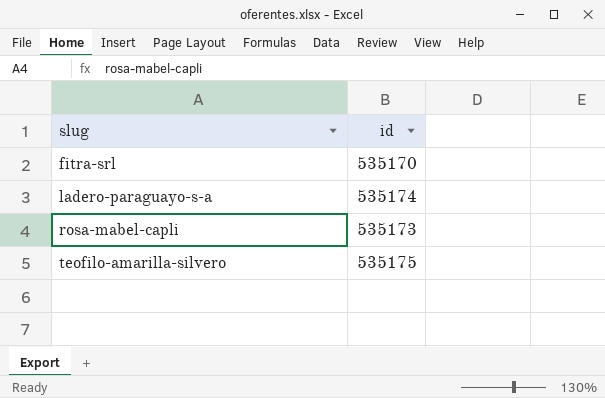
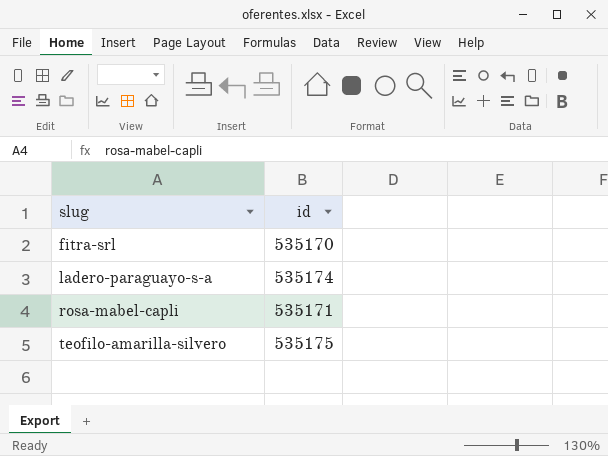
rosa-mabel-capli | id: 535173 -> 535171

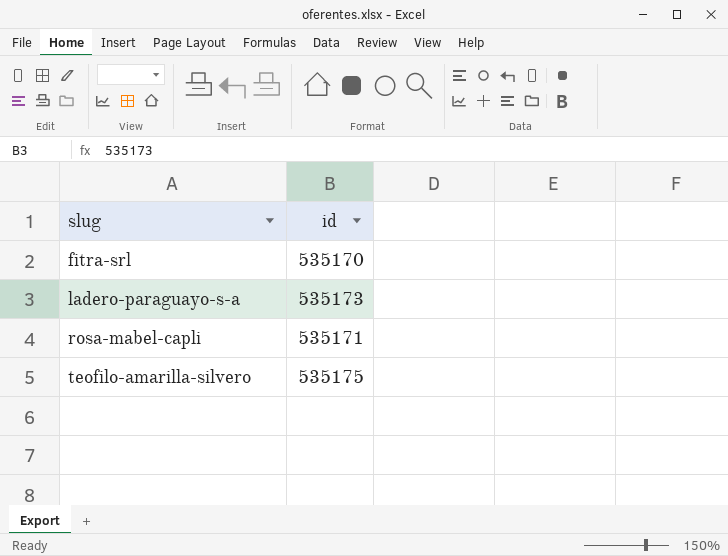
ladero-paraguayo-s-a | id: 535174 -> 535173

